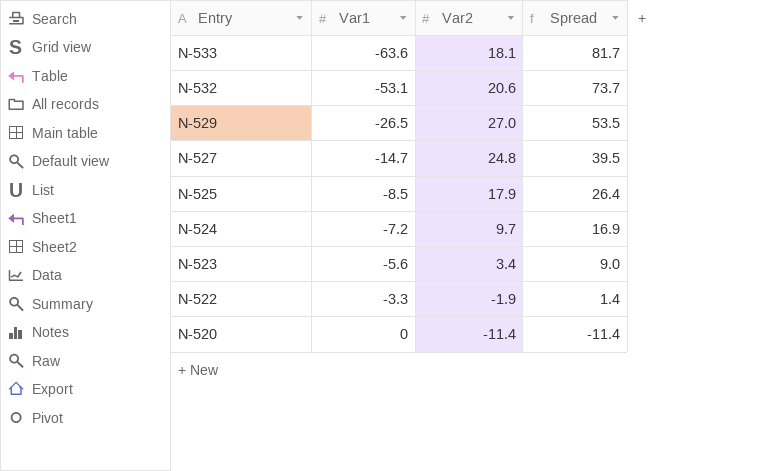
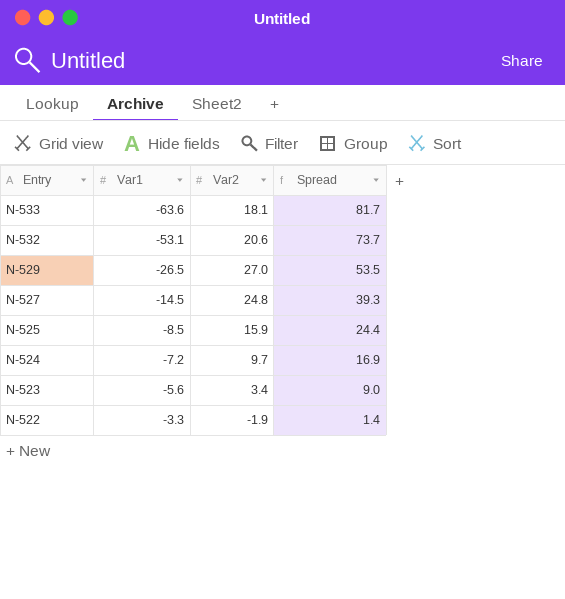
row N-520: 0 | -11.4 | -11.4 -> none
N-527 | Var1: -14.7 -> -14.5
N-527 | Spread: 39.5 -> 39.3
N-525 | Var2: 17.9 -> 15.9
N-525 | Spread: 26.4 -> 24.4

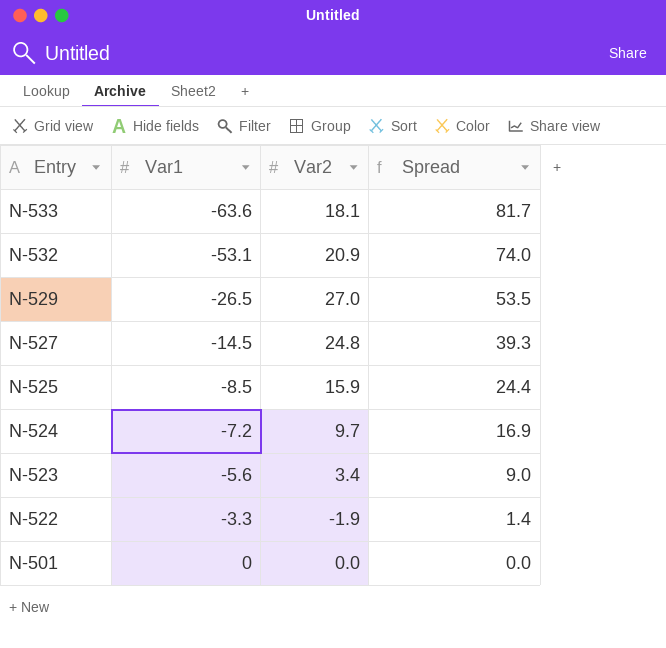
N-532 | Var2: 20.6 -> 20.9
N-532 | Spread: 73.7 -> 74.0
row N-501: none -> 0 | 0.0 | 0.0

